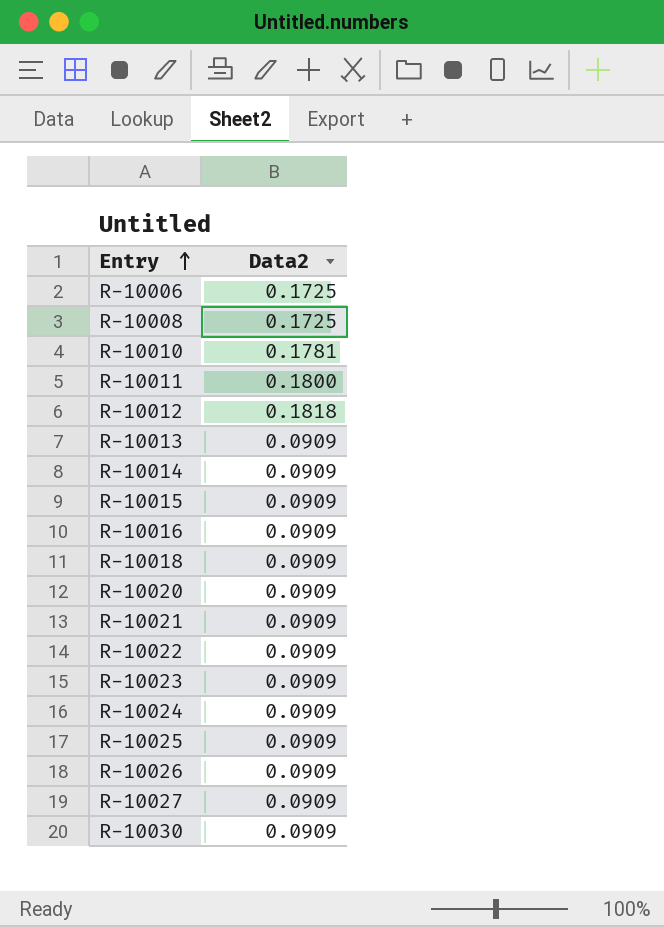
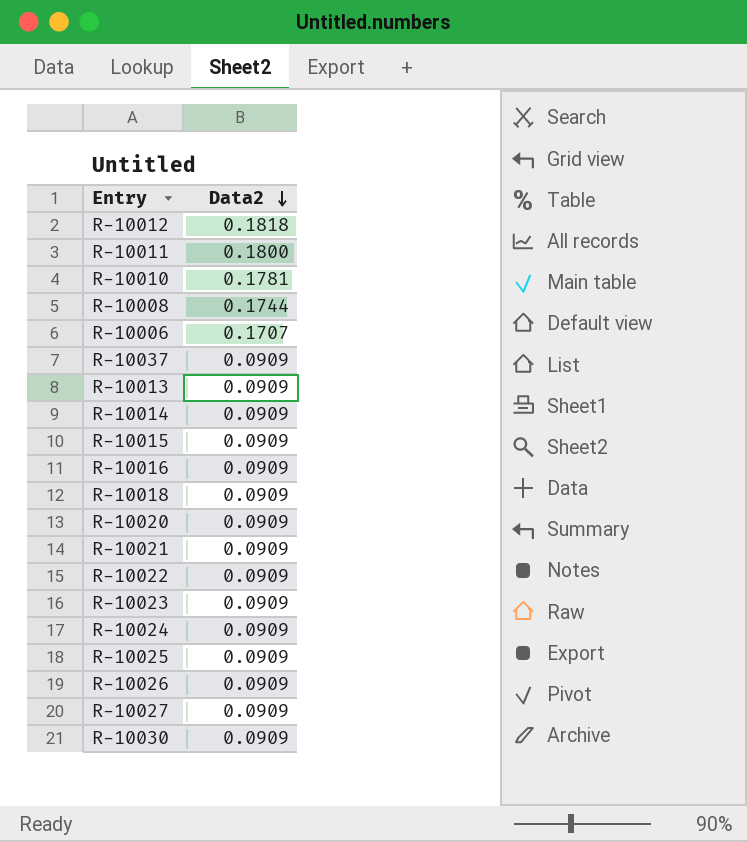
row order: Entry ascending -> Data2 descending
R-10008 | Data2: 0.1725 -> 0.1744
R-10006 | Data2: 0.1725 -> 0.1707
row R-10037: none -> 0.0909

